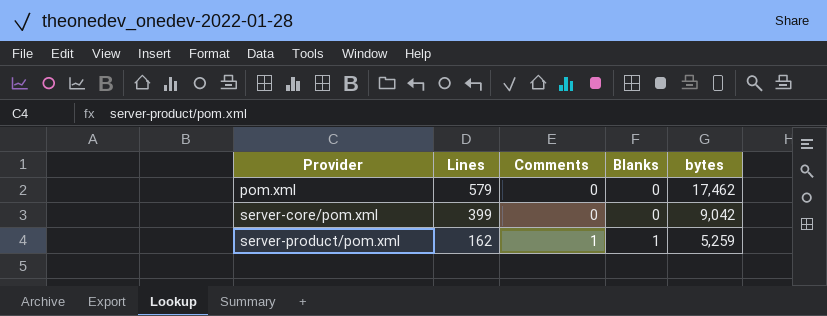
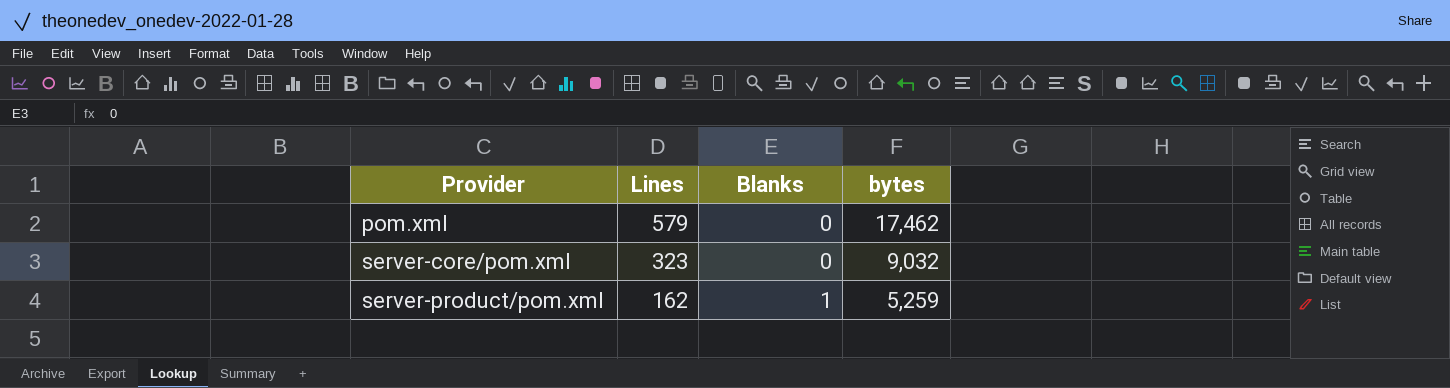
column Comments | position: 3 -> none
server-core/pom.xml | Lines: 399 -> 323
server-core/pom.xml | bytes: 9,042 -> 9,032

